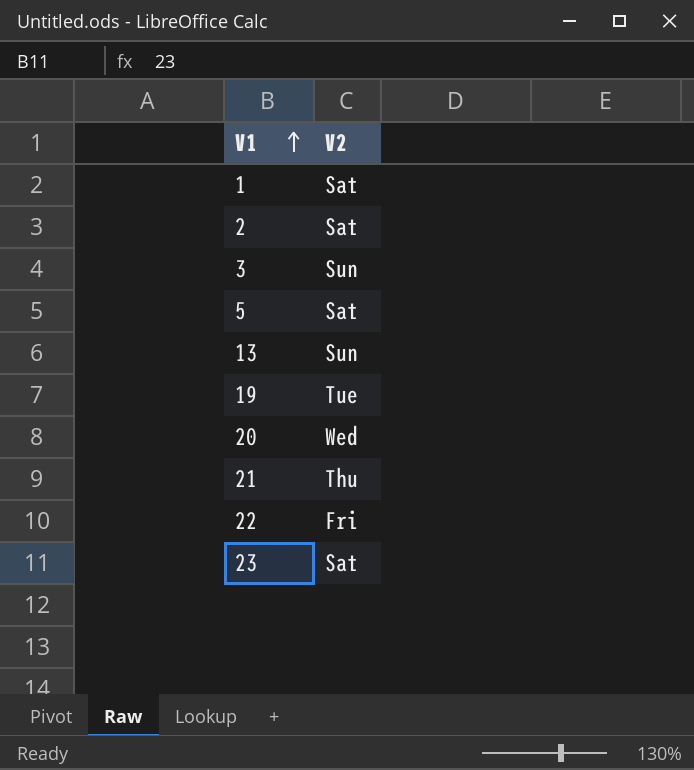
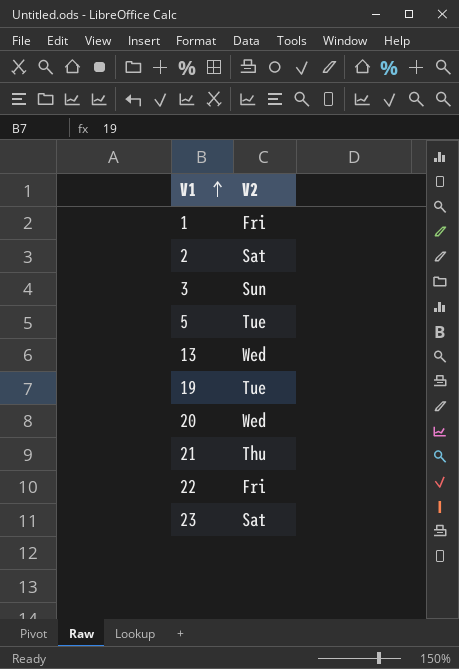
1 | V2: Sat -> Fri
5 | V2: Sat -> Tue
13 | V2: Sun -> Wed

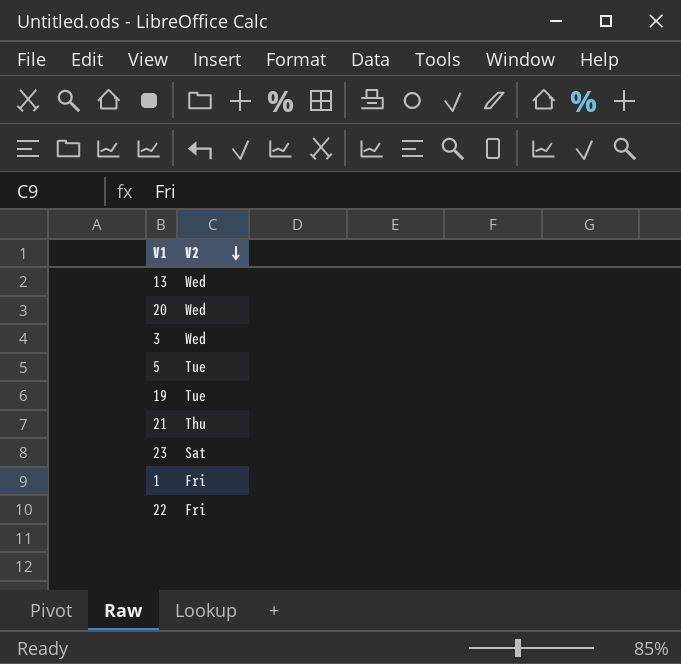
row order: V1 ascending -> V2 descending
row 2: Sat -> none
3 | V2: Sun -> Wed

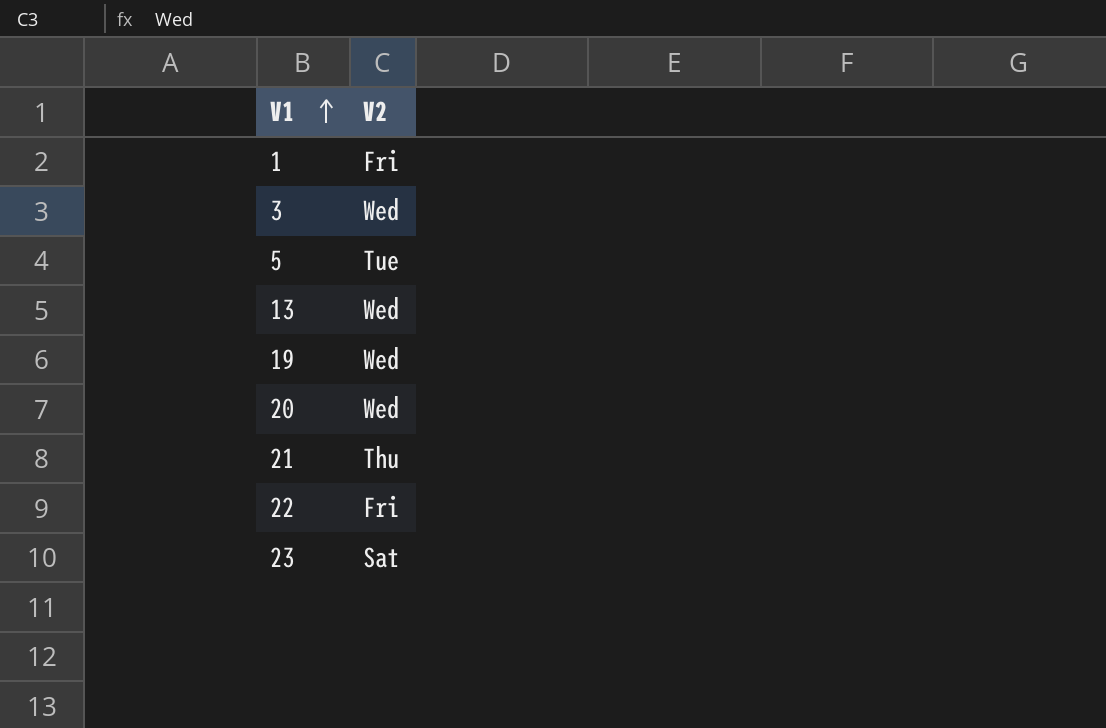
row order: V2 descending -> V1 ascending
19 | V2: Tue -> Wed

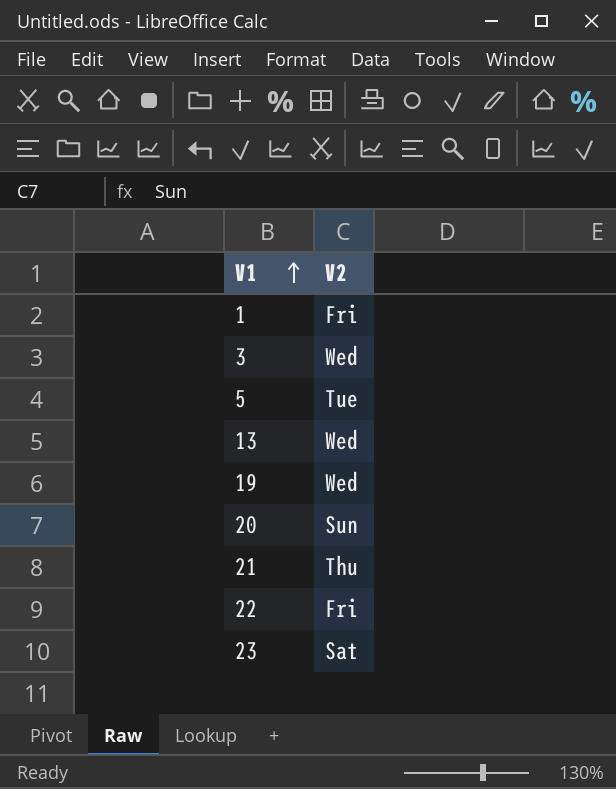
20 | V2: Wed -> Sun

